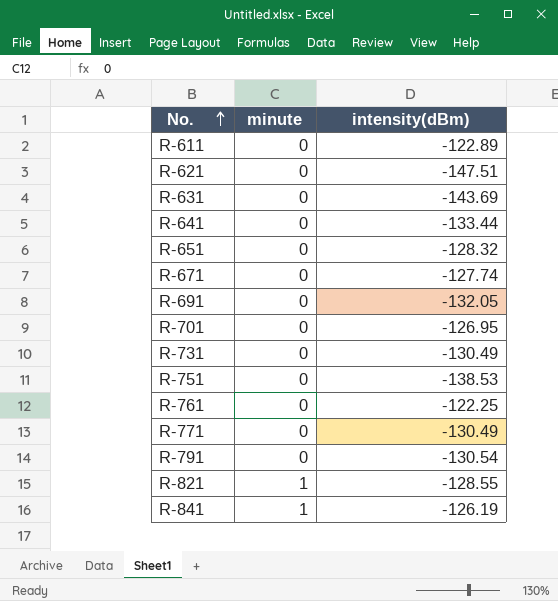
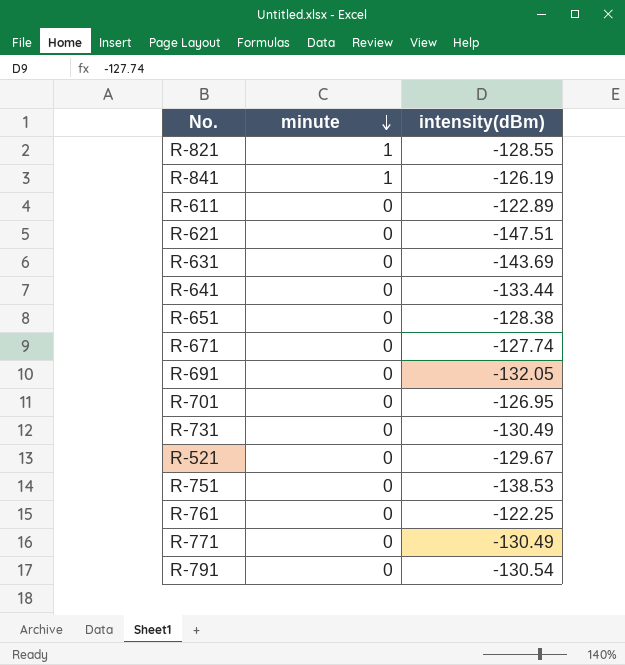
row order: No. ascending -> minute descending
R-651 | intensity(dBm): -128.32 -> -128.38
row R-521: none -> 0 | -129.67

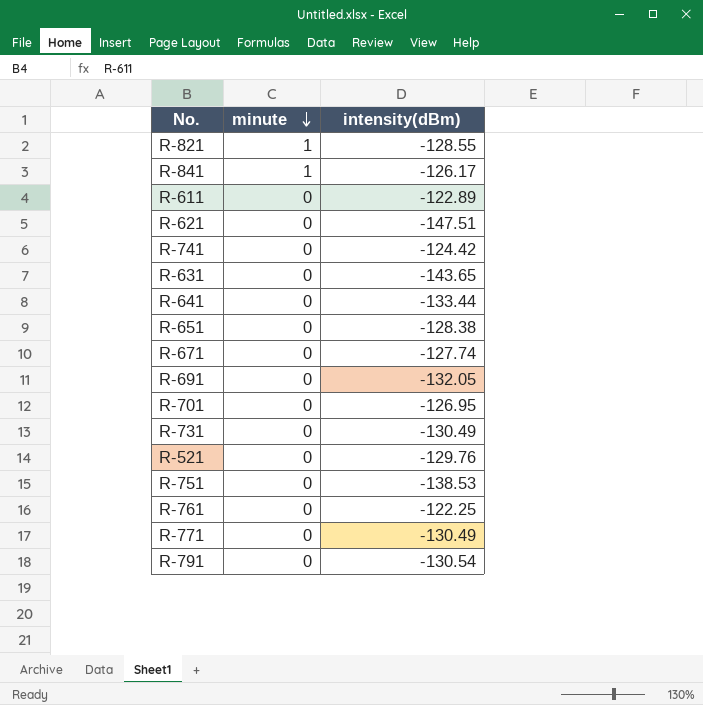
R-841 | intensity(dBm): -126.19 -> -126.17
row R-741: none -> 0 | -124.42
R-631 | intensity(dBm): -143.69 -> -143.65
R-521 | intensity(dBm): -129.67 -> -129.76

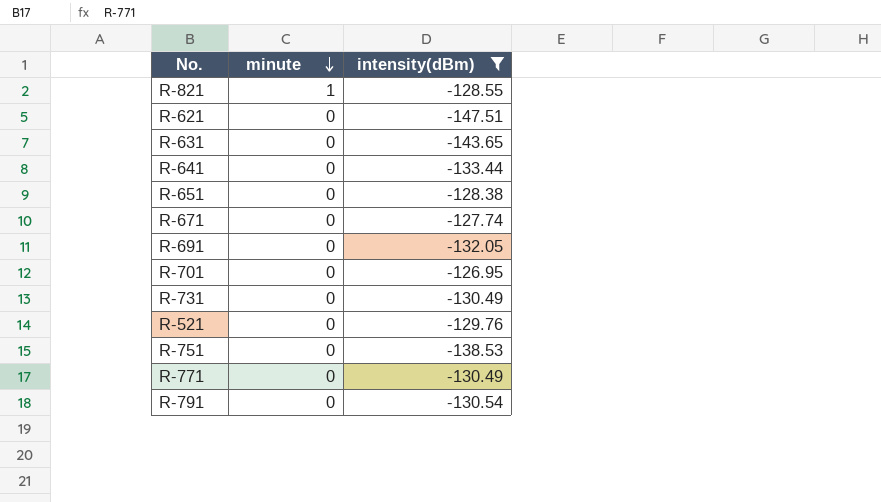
filter: none -> intensity(dBm) <= -126.95

